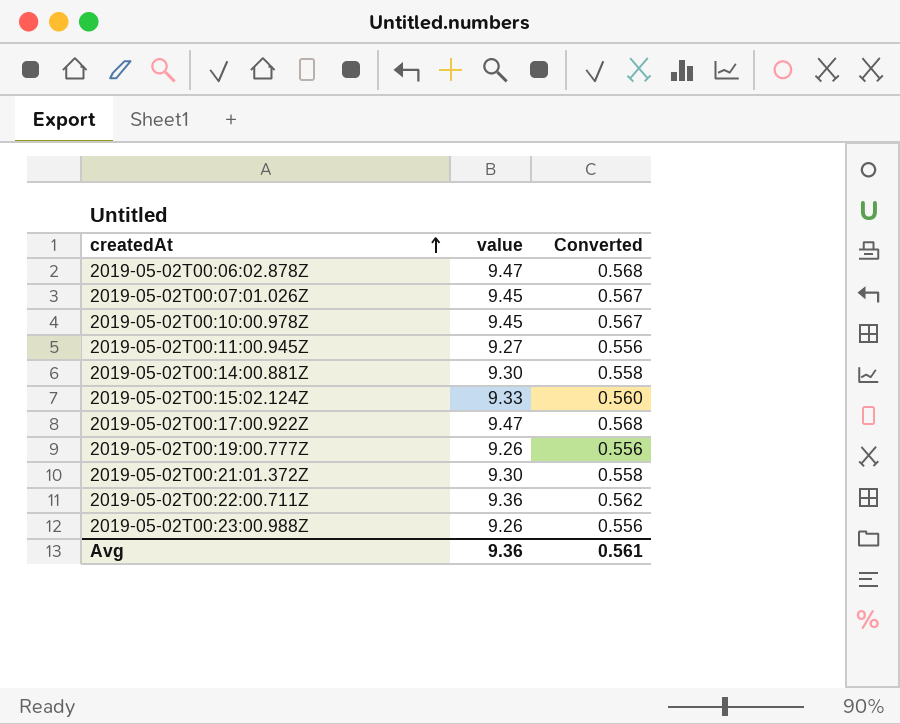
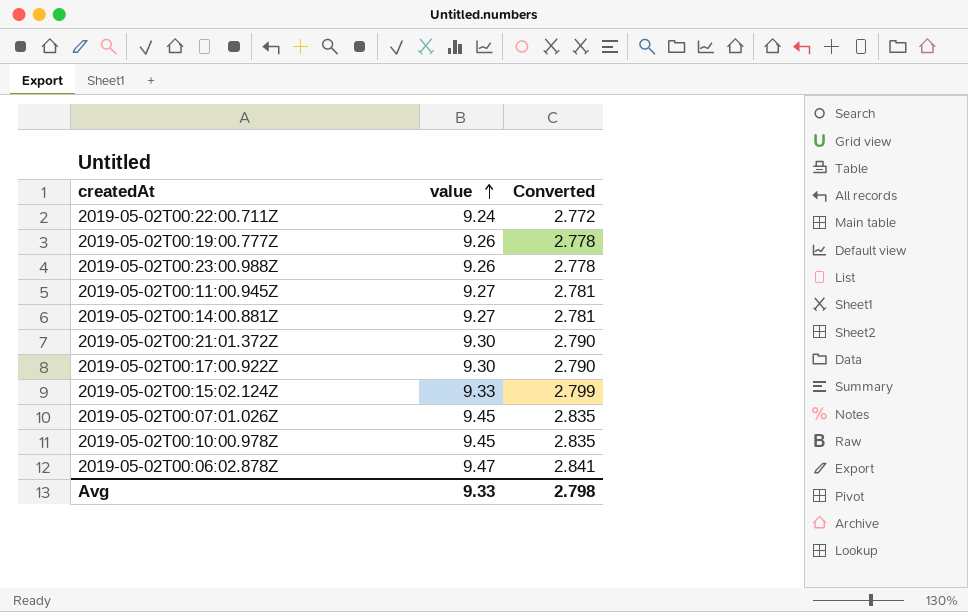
row order: createdAt ascending -> value ascending
column Converted | formula: [value] * 0.06 -> [value] * 0.3
2019-05-02T00:22:00.711Z | value: 9.36 -> 9.24
2019-05-02T00:14:00.881Z | value: 9.30 -> 9.27
2019-05-02T00:17:00.922Z | value: 9.47 -> 9.30
Avg | value: 9.36 -> 9.33
Avg | Converted: 0.561 -> 2.798

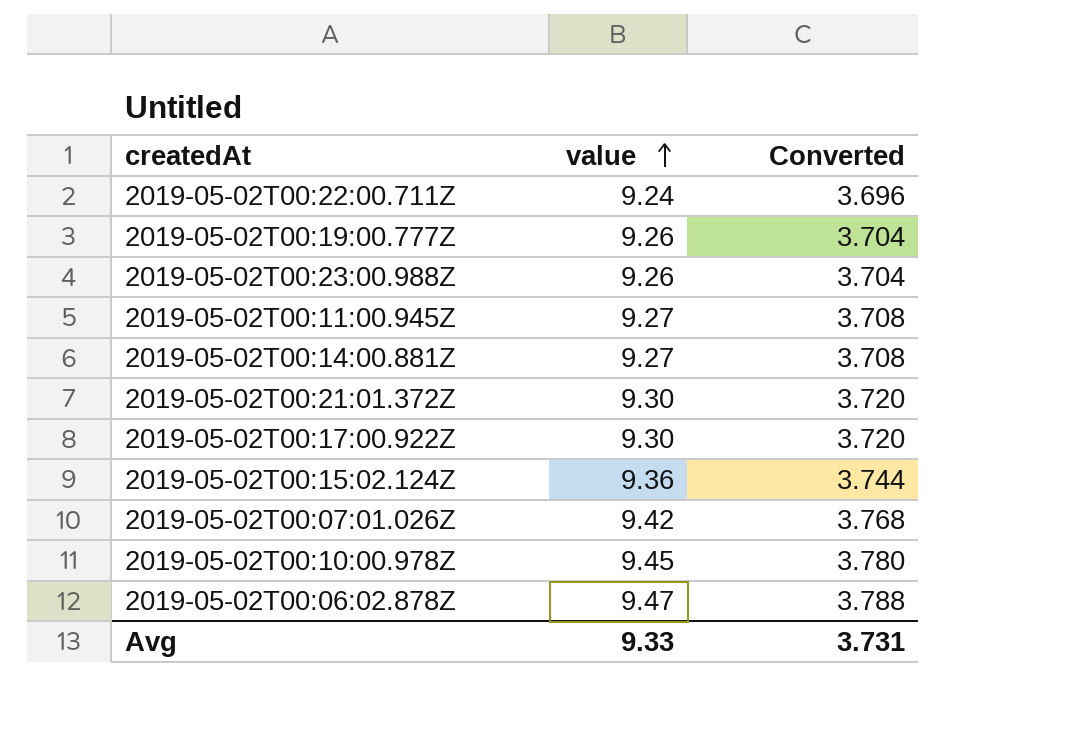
column Converted | formula: [value] * 0.3 -> [value] * 0.4
2019-05-02T00:15:02.124Z | value: 9.33 -> 9.36
2019-05-02T00:07:01.026Z | value: 9.45 -> 9.42
Avg | Converted: 2.798 -> 3.731

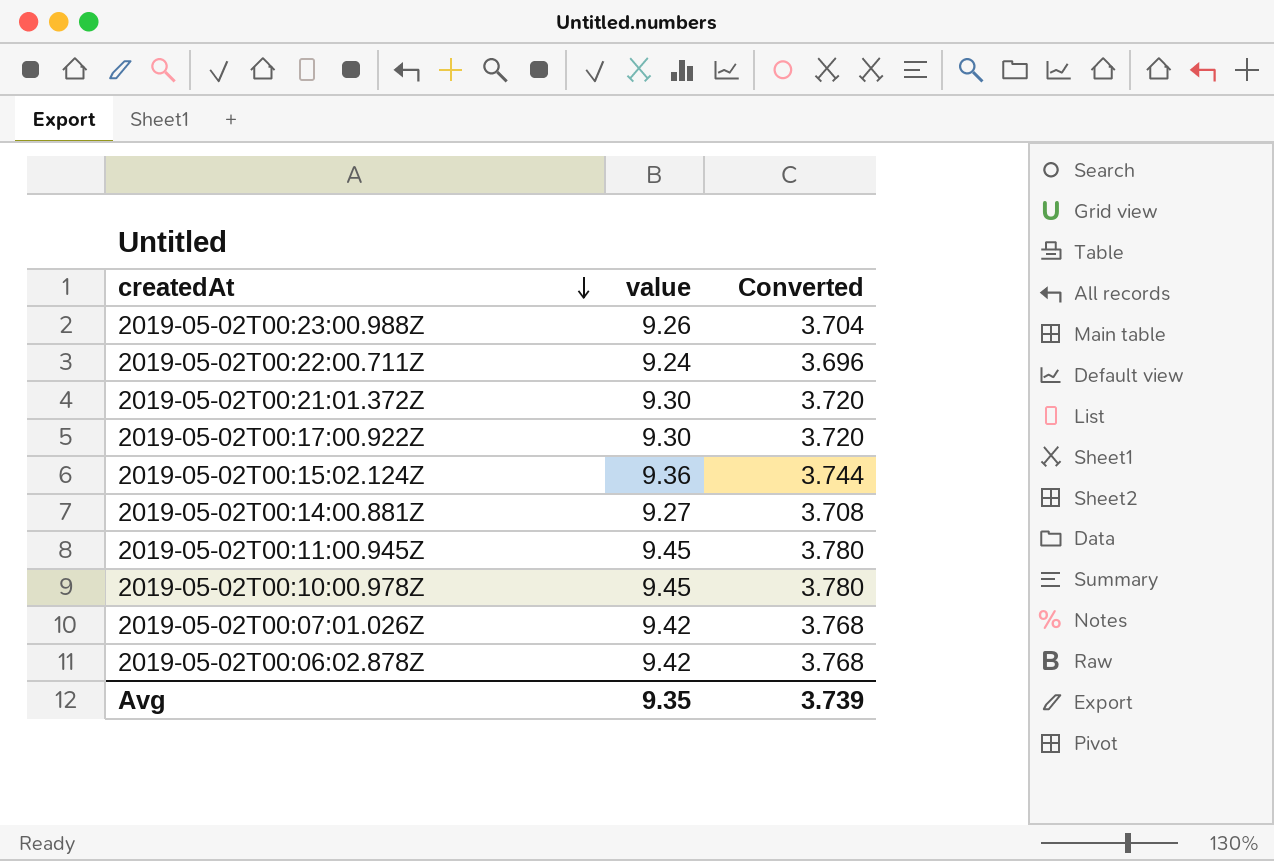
row order: value ascending -> createdAt descending
row 2019-05-02T00:19:00.777Z: 9.26 | 3.704 -> none
2019-05-02T00:11:00.945Z | value: 9.27 -> 9.45
2019-05-02T00:11:00.945Z | Converted: 3.708 -> 3.780
2019-05-02T00:06:02.878Z | value: 9.47 -> 9.42
2019-05-02T00:06:02.878Z | Converted: 3.788 -> 3.768
Avg | value: 9.33 -> 9.35
Avg | Converted: 3.731 -> 3.739

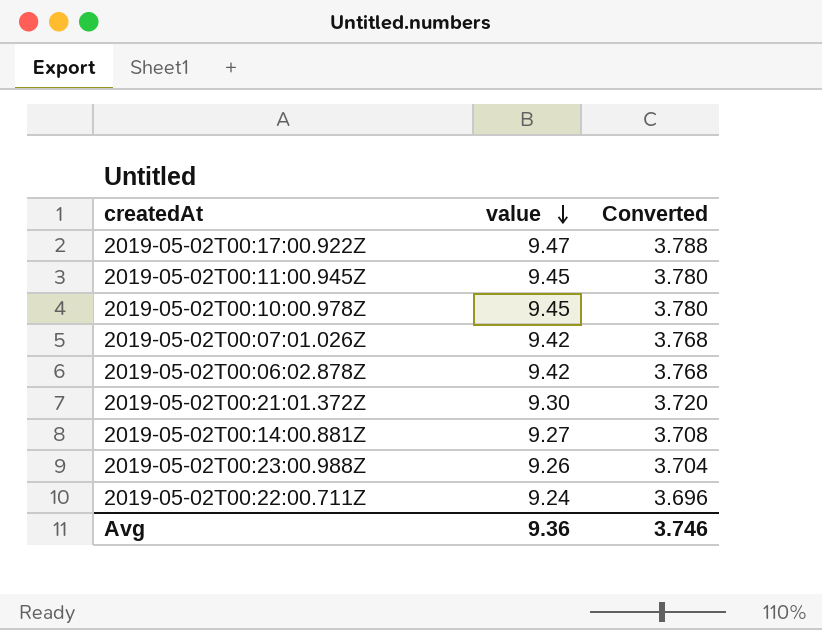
row order: createdAt descending -> value descending
row 2019-05-02T00:15:02.124Z: 9.36 | 3.744 -> none
2019-05-02T00:17:00.922Z | value: 9.30 -> 9.47
2019-05-02T00:17:00.922Z | Converted: 3.720 -> 3.788
Avg | value: 9.35 -> 9.36
Avg | Converted: 3.739 -> 3.746

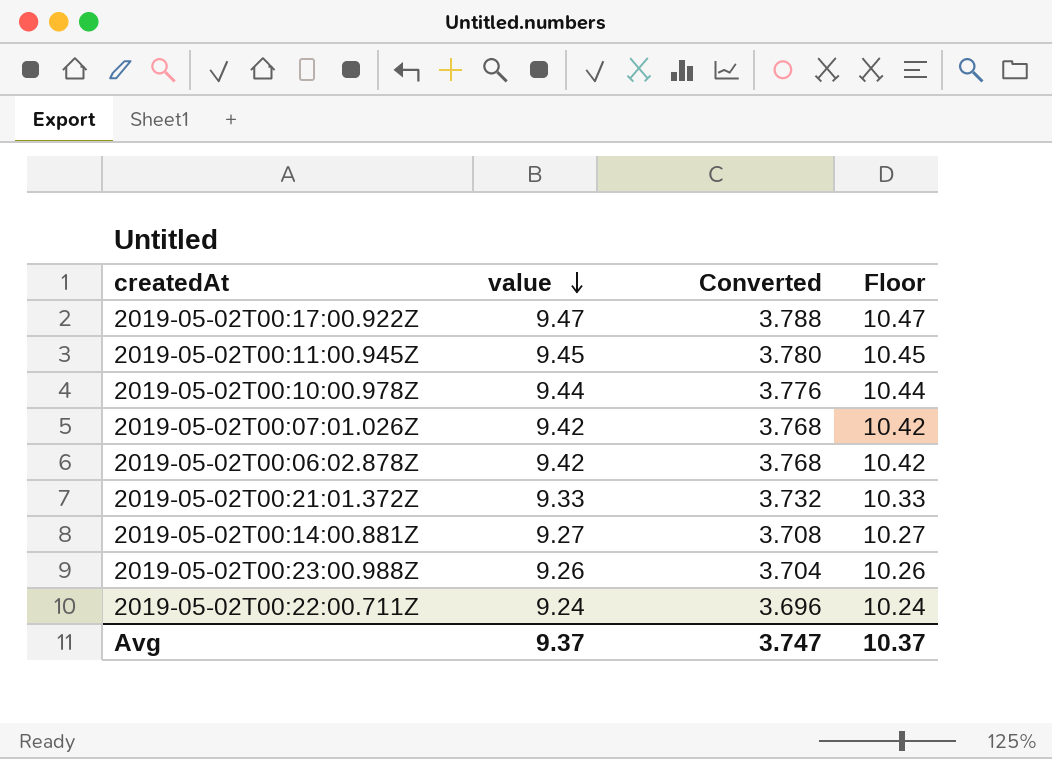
column Floor | formula: none -> [value] + 1
2019-05-02T00:10:00.978Z | value: 9.45 -> 9.44
2019-05-02T00:10:00.978Z | Converted: 3.780 -> 3.776
2019-05-02T00:21:01.372Z | value: 9.30 -> 9.33
2019-05-02T00:21:01.372Z | Converted: 3.720 -> 3.732
Avg | value: 9.36 -> 9.37
Avg | Converted: 3.746 -> 3.747

